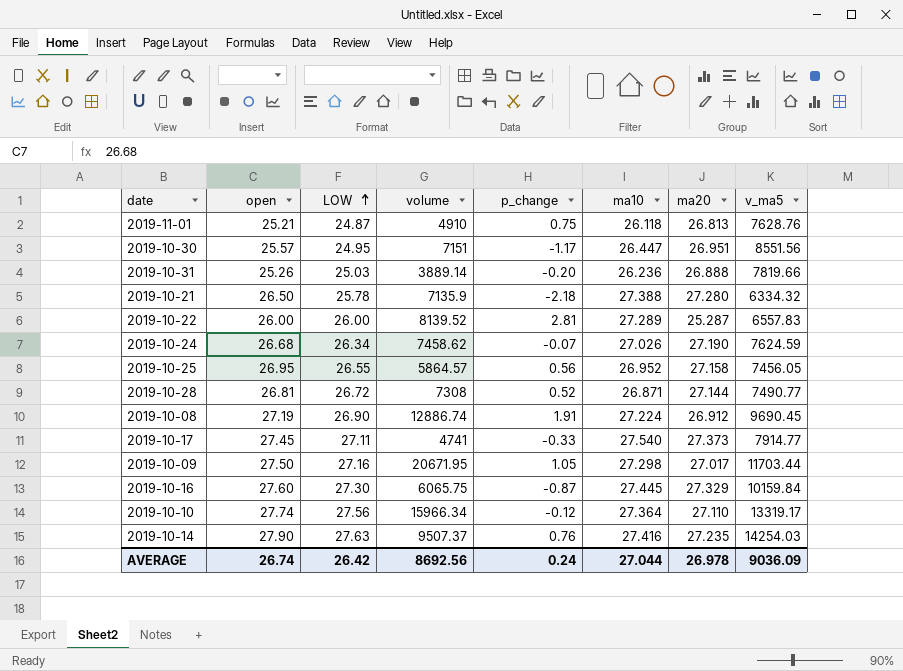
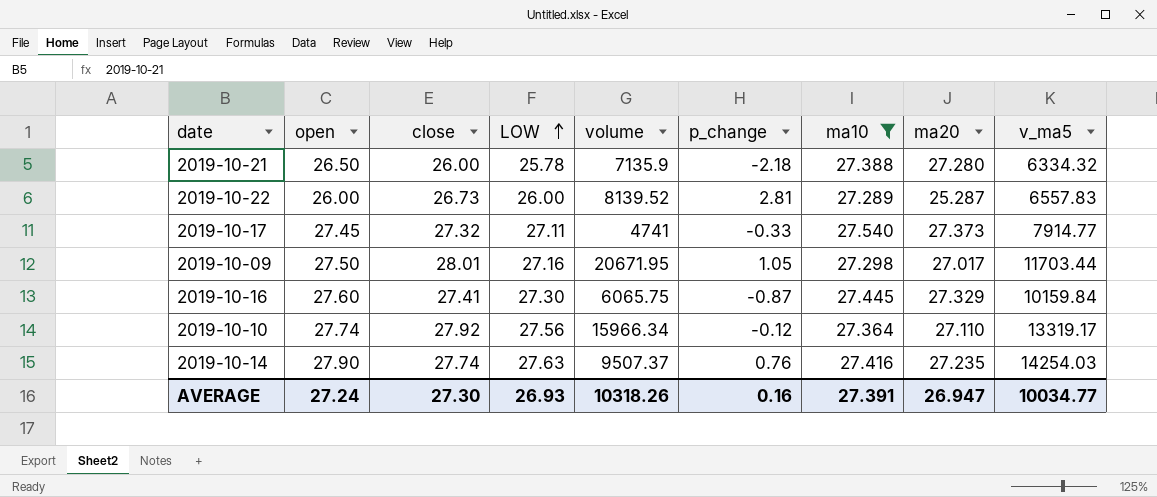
filter: none -> ma10 >= 27.289
column close | position: none -> 3
AVERAGE | open: 26.74 -> 27.24
AVERAGE | LOW: 26.42 -> 26.93
AVERAGE | volume: 8692.56 -> 10318.26
AVERAGE | p_change: 0.24 -> 0.16
AVERAGE | ma10: 27.044 -> 27.391
AVERAGE | ma20: 26.978 -> 26.947
AVERAGE | v_ma5: 9036.09 -> 10034.77

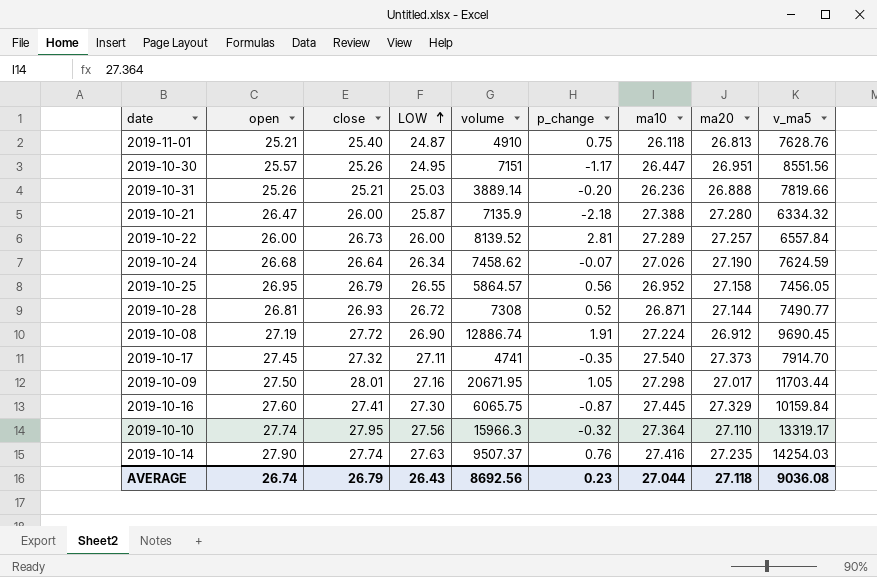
filter: ma10 >= 27.289 -> none
2019-10-21 | open: 26.50 -> 26.47
2019-10-21 | LOW: 25.78 -> 25.87
2019-10-22 | ma20: 25.287 -> 27.257
2019-10-22 | v_ma5: 6557.83 -> 6557.84
2019-10-17 | p_change: -0.33 -> -0.35
2019-10-17 | v_ma5: 7914.77 -> 7914.70
2019-10-10 | close: 27.92 -> 27.95
2019-10-10 | volume: 15966.34 -> 15966.3
2019-10-10 | p_change: -0.12 -> -0.32
AVERAGE | open: 27.24 -> 26.74
AVERAGE | close: 27.30 -> 26.79
AVERAGE | LOW: 26.93 -> 26.43
AVERAGE | volume: 10318.26 -> 8692.56
AVERAGE | p_change: 0.16 -> 0.23
AVERAGE | ma10: 27.391 -> 27.044
AVERAGE | ma20: 26.947 -> 27.118
AVERAGE | v_ma5: 10034.77 -> 9036.08

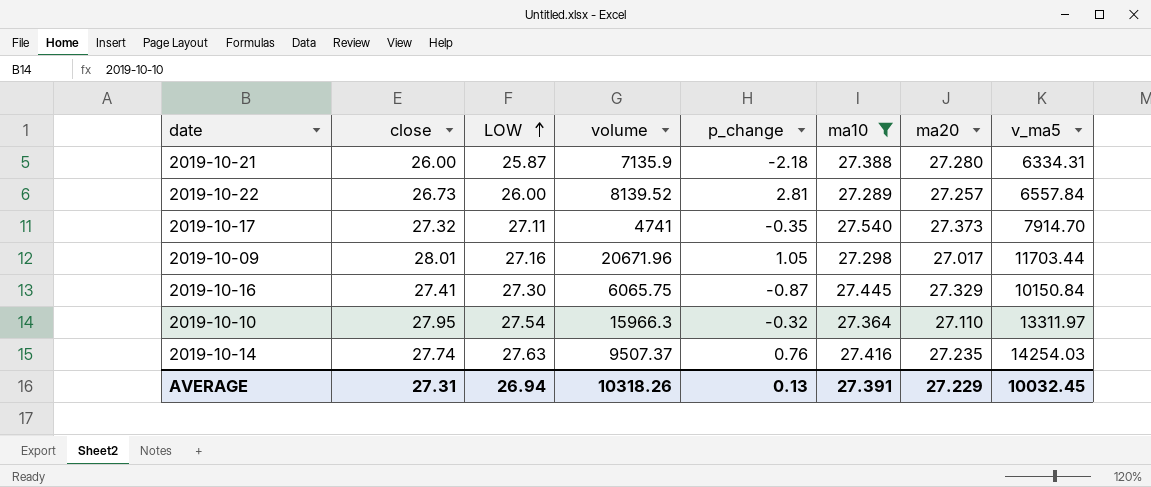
filter: none -> ma10 >= 27.289
column open | position: 2 -> none
2019-10-21 | v_ma5: 6334.32 -> 6334.31
2019-10-09 | volume: 20671.95 -> 20671.96
2019-10-16 | v_ma5: 10159.84 -> 10150.84
2019-10-10 | LOW: 27.56 -> 27.54
2019-10-10 | v_ma5: 13319.17 -> 13311.97
AVERAGE | close: 26.79 -> 27.31
AVERAGE | LOW: 26.43 -> 26.94
AVERAGE | volume: 8692.56 -> 10318.26
AVERAGE | p_change: 0.23 -> 0.13
AVERAGE | ma10: 27.044 -> 27.391
AVERAGE | ma20: 27.118 -> 27.229
AVERAGE | v_ma5: 9036.08 -> 10032.45

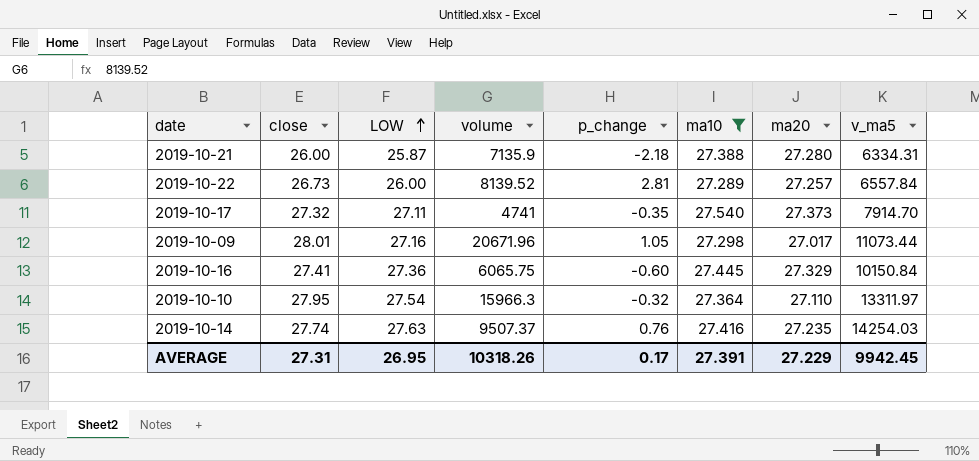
2019-10-09 | v_ma5: 11703.44 -> 11073.44
2019-10-16 | LOW: 27.30 -> 27.36
2019-10-16 | p_change: -0.87 -> -0.60
AVERAGE | LOW: 26.94 -> 26.95
AVERAGE | p_change: 0.13 -> 0.17
AVERAGE | v_ma5: 10032.45 -> 9942.45

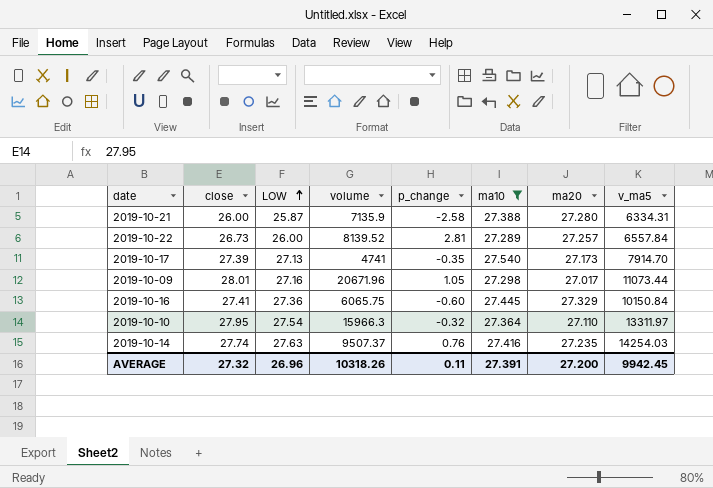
2019-10-21 | p_change: -2.18 -> -2.58
2019-10-17 | close: 27.32 -> 27.39
2019-10-17 | LOW: 27.11 -> 27.13
2019-10-17 | ma20: 27.373 -> 27.173
AVERAGE | close: 27.31 -> 27.32
AVERAGE | LOW: 26.95 -> 26.96
AVERAGE | p_change: 0.17 -> 0.11
AVERAGE | ma20: 27.229 -> 27.200

